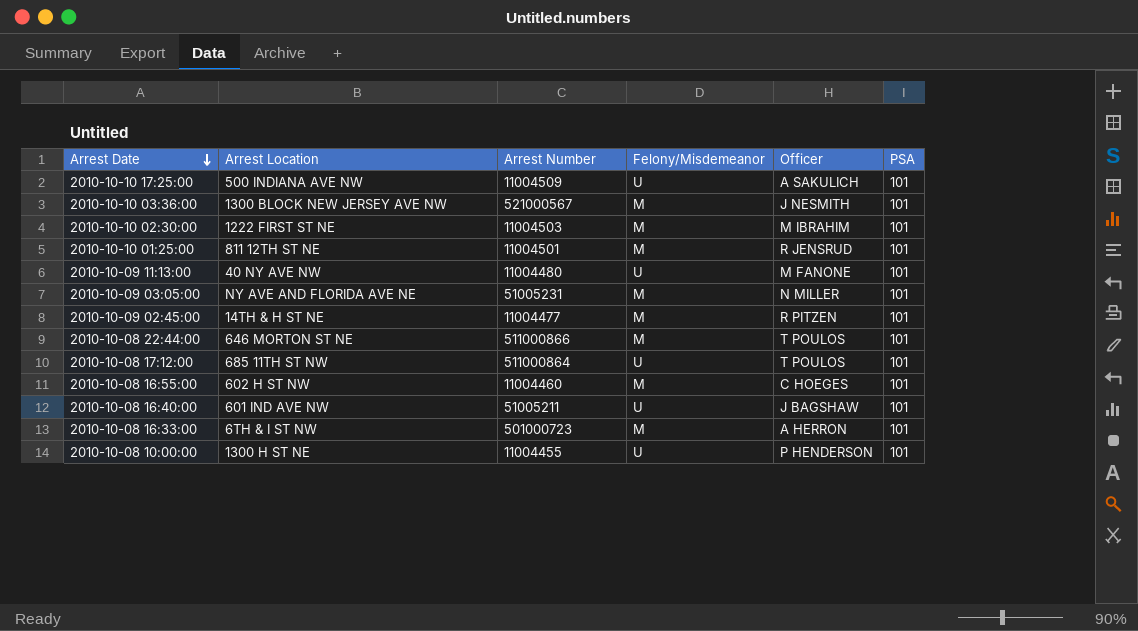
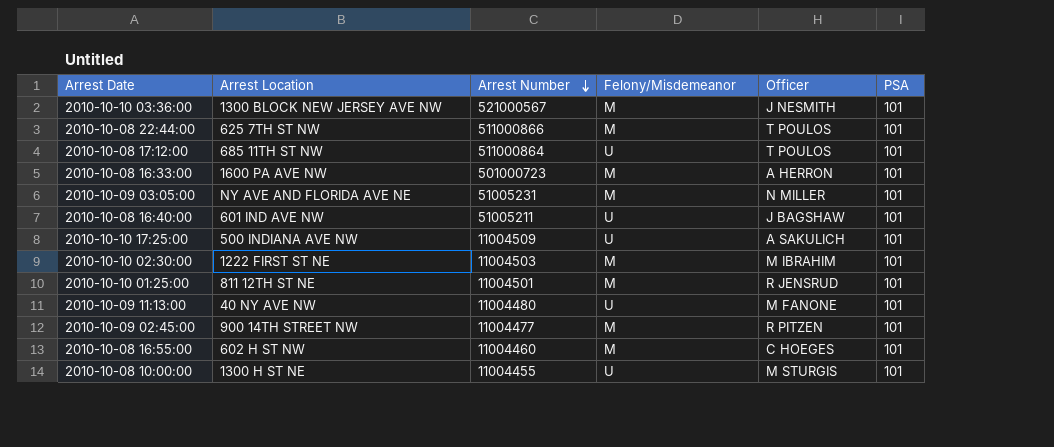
row order: Arrest Date descending -> Arrest Number descending
2010-10-08 22:44:00 | Arrest Location: 646 MORTON ST NE -> 625 7TH ST NW
2010-10-08 16:33:00 | Arrest Location: 6TH & I ST NW -> 1600 PA AVE NW
2010-10-09 02:45:00 | Arrest Location: 14TH & H ST NE -> 900 14TH STREET NW
2010-10-08 10:00:00 | Officer: P HENDERSON -> M STURGIS

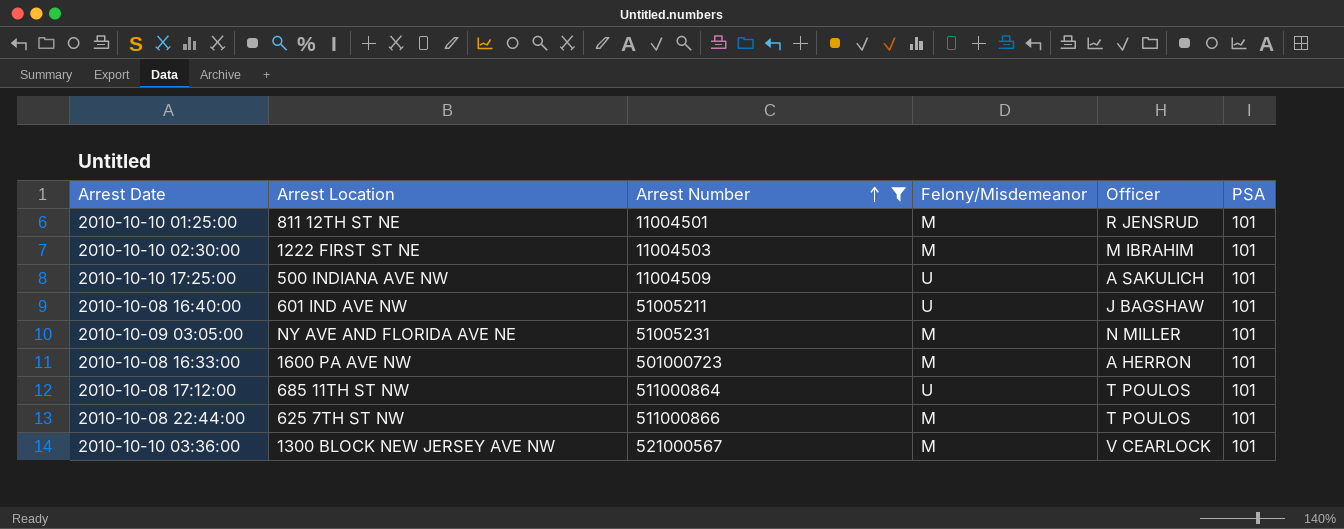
filter: none -> Arrest Number >= 11004501
row order: Arrest Number descending -> Arrest Number ascending
2010-10-10 03:36:00 | Officer: J NESMITH -> V CEARLOCK

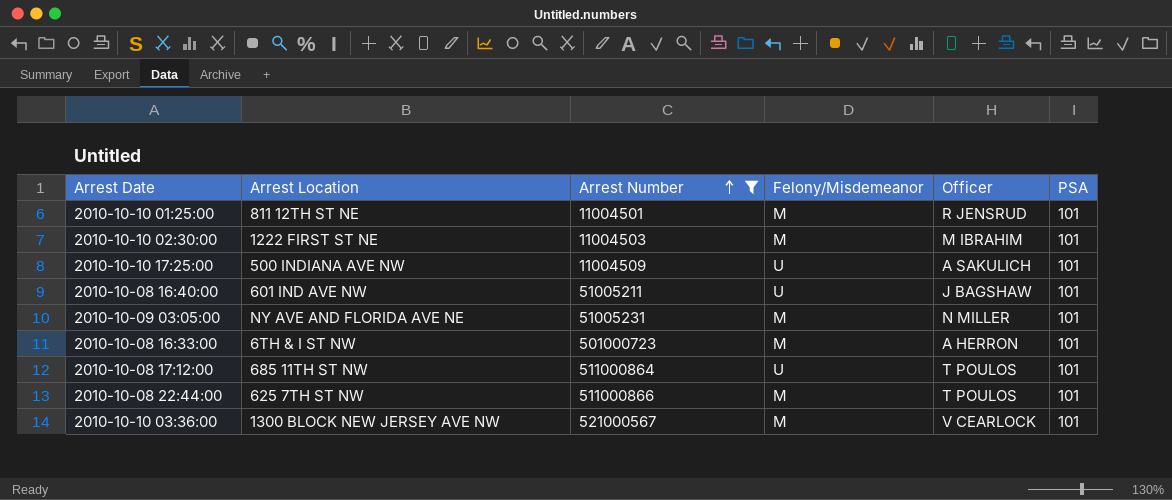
2010-10-08 16:33:00 | Arrest Location: 1600 PA AVE NW -> 6TH & I ST NW

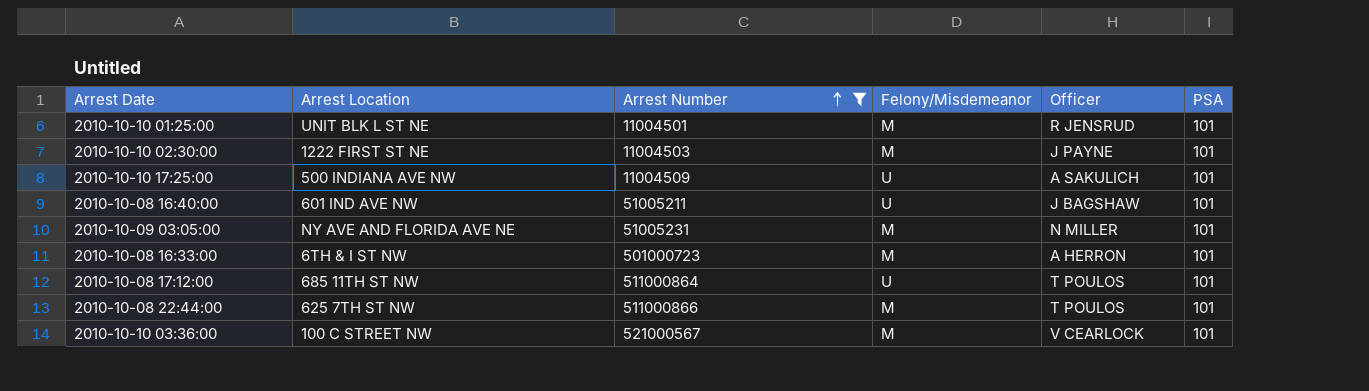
2010-10-10 01:25:00 | Arrest Location: 811 12TH ST NE -> UNIT BLK L ST NE
2010-10-10 02:30:00 | Officer: M IBRAHIM -> J PAYNE
2010-10-10 03:36:00 | Arrest Location: 1300 BLOCK NEW JERSEY AVE NW -> 100 C STREET NW

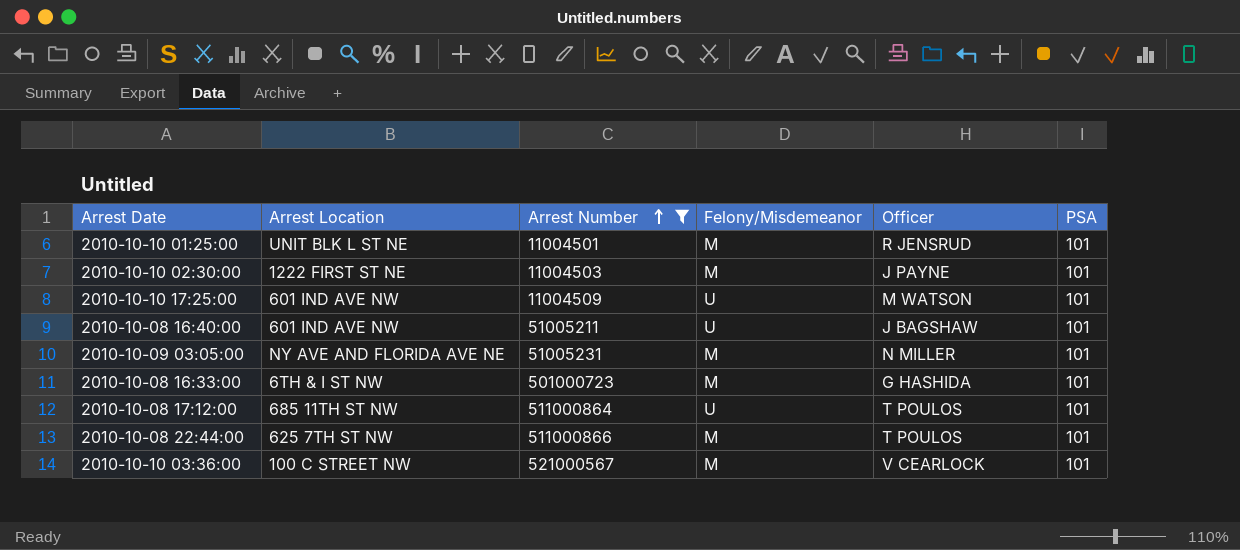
2010-10-10 17:25:00 | Arrest Location: 500 INDIANA AVE NW -> 601 IND AVE NW
2010-10-10 17:25:00 | Officer: A SAKULICH -> M WATSON
2010-10-08 16:33:00 | Officer: A HERRON -> G HASHIDA

